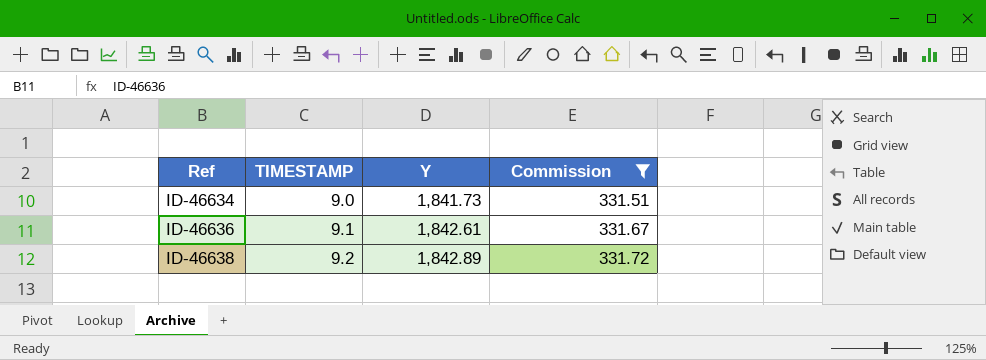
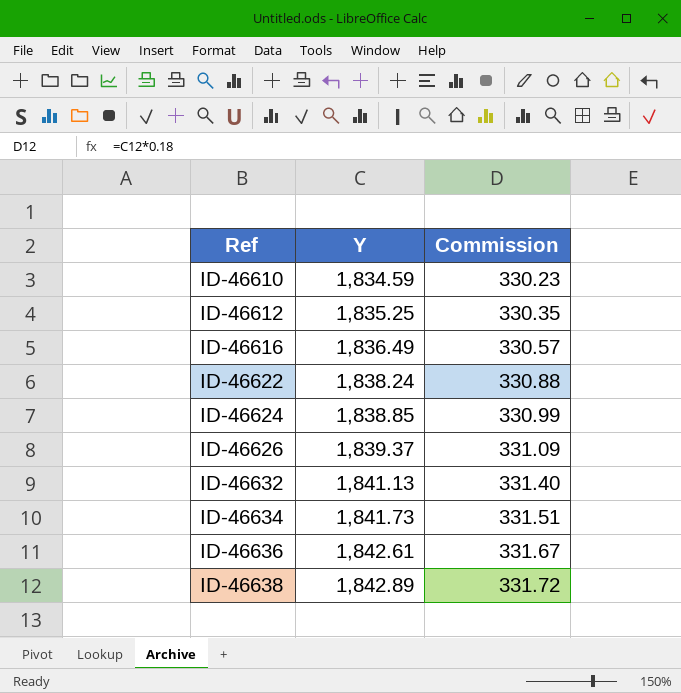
filter: Commission >= 331.51 -> none
column TIMESTAMP | position: 2 -> none

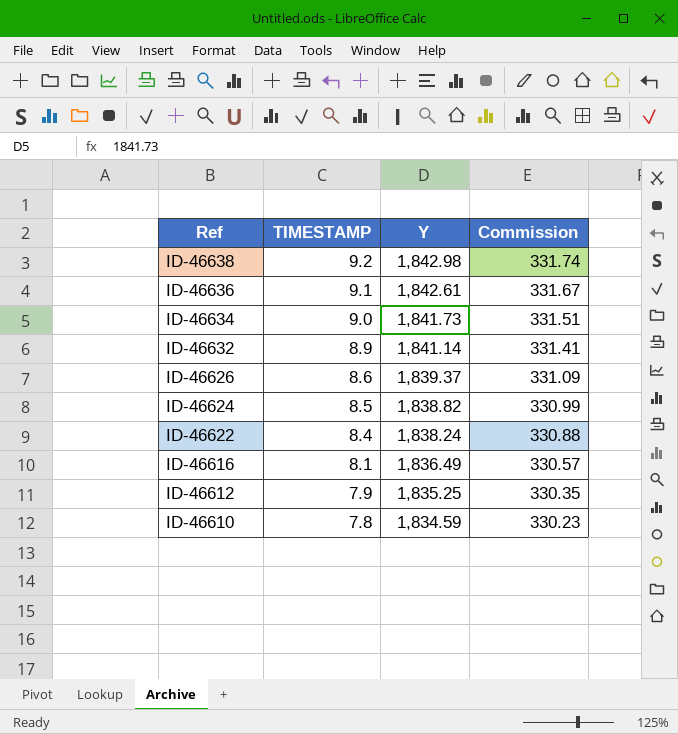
row order: Ref ascending -> Ref descending
column TIMESTAMP | position: none -> 2
ID-46638 | Y: 1,842.89 -> 1,842.98
ID-46638 | Commission: 331.72 -> 331.74
ID-46632 | Y: 1,841.13 -> 1,841.14
ID-46632 | Commission: 331.40 -> 331.41
ID-46624 | Y: 1,838.85 -> 1,838.82

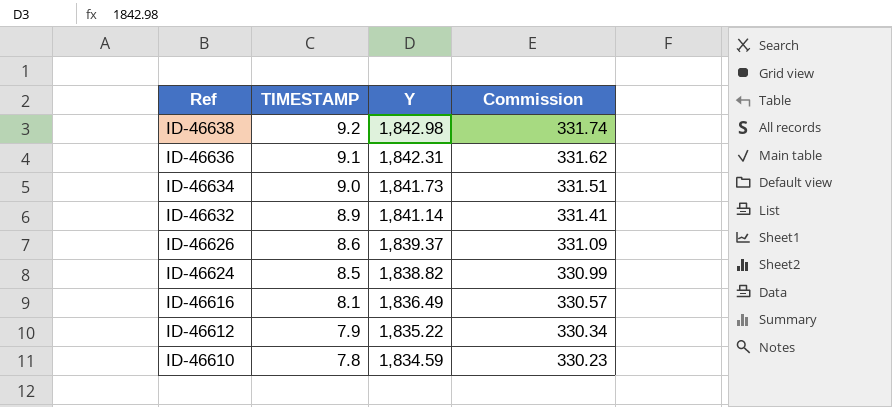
row ID-46622: 8.4 | 1,838.24 | 330.88 -> none
ID-46636 | Y: 1,842.61 -> 1,842.31
ID-46636 | Commission: 331.67 -> 331.62
ID-46612 | Y: 1,835.25 -> 1,835.22
ID-46612 | Commission: 330.35 -> 330.34

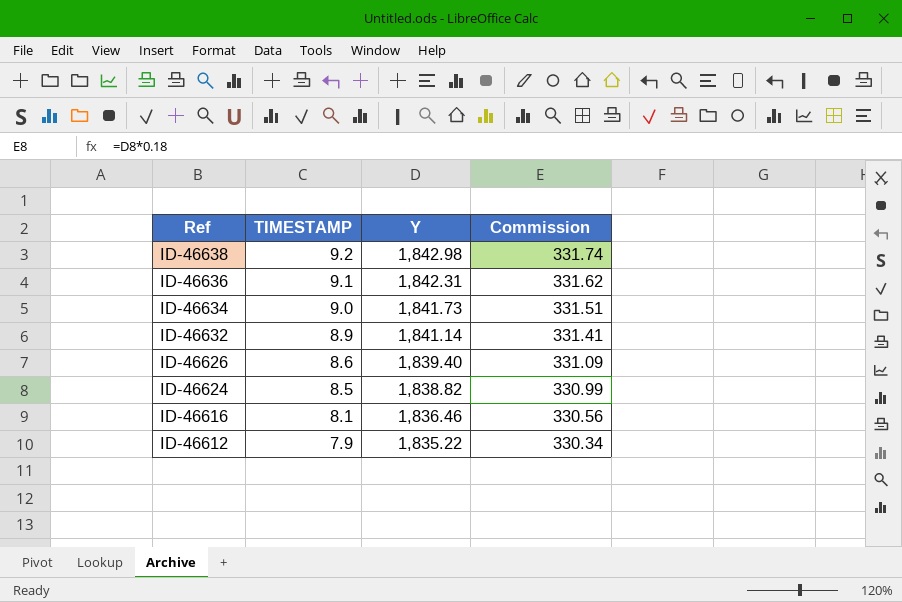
row ID-46610: 7.8 | 1,834.59 | 330.23 -> none
ID-46626 | Y: 1,839.37 -> 1,839.40
ID-46616 | Y: 1,836.49 -> 1,836.46
ID-46616 | Commission: 330.57 -> 330.56

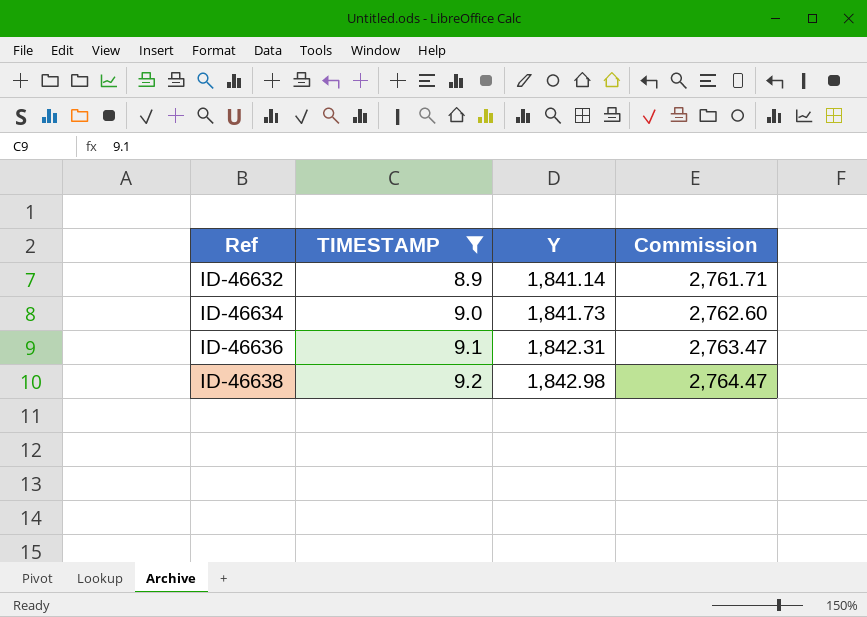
filter: none -> TIMESTAMP >= 8.9
row order: Ref descending -> Ref ascending
column Commission | formula: [Y] * 0.18 -> [Y] * 1.5

